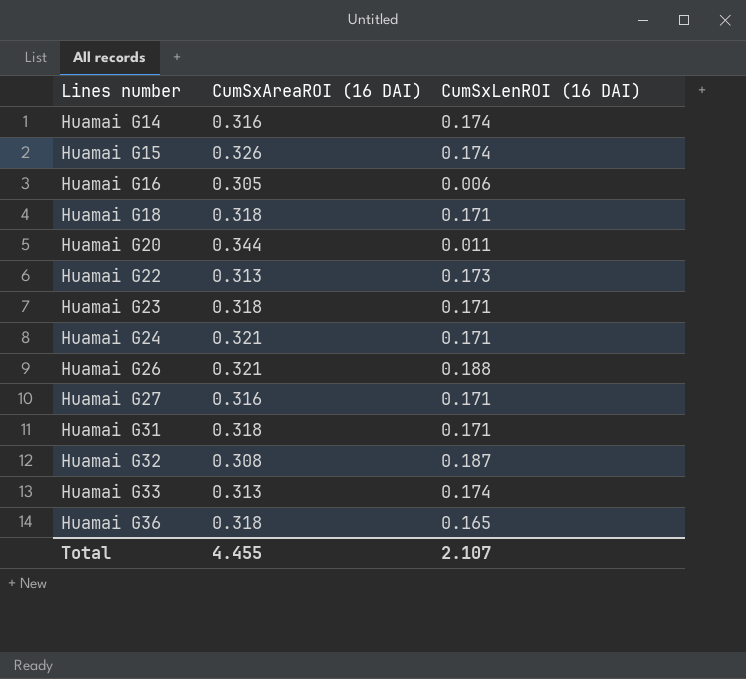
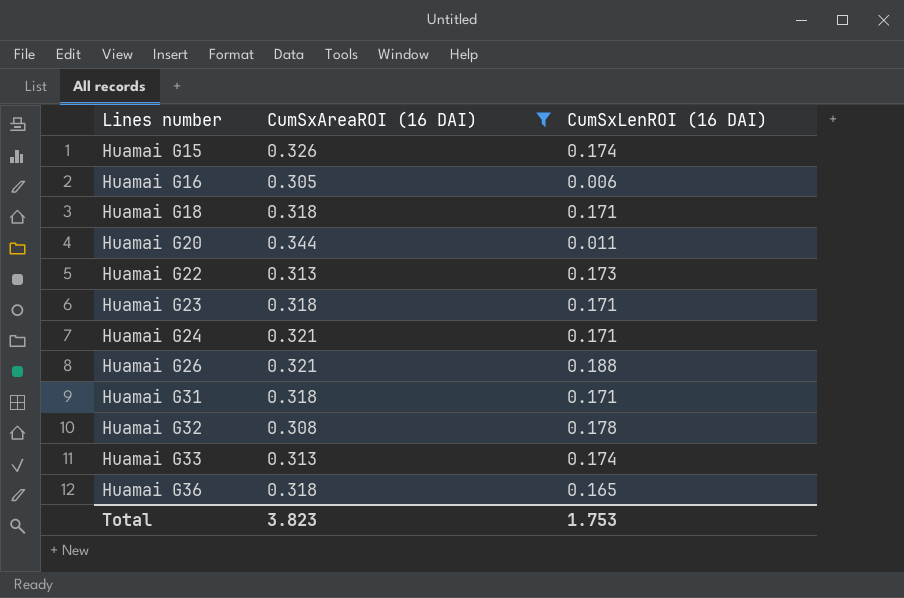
filter: none -> CumSxAreaROI (16 DAI) != 0.316
Huamai G32 | CumSxLenROI (16 DAI): 0.187 -> 0.178
Total | CumSxAreaROI (16 DAI): 4.455 -> 3.823
Total | CumSxLenROI (16 DAI): 2.107 -> 1.753

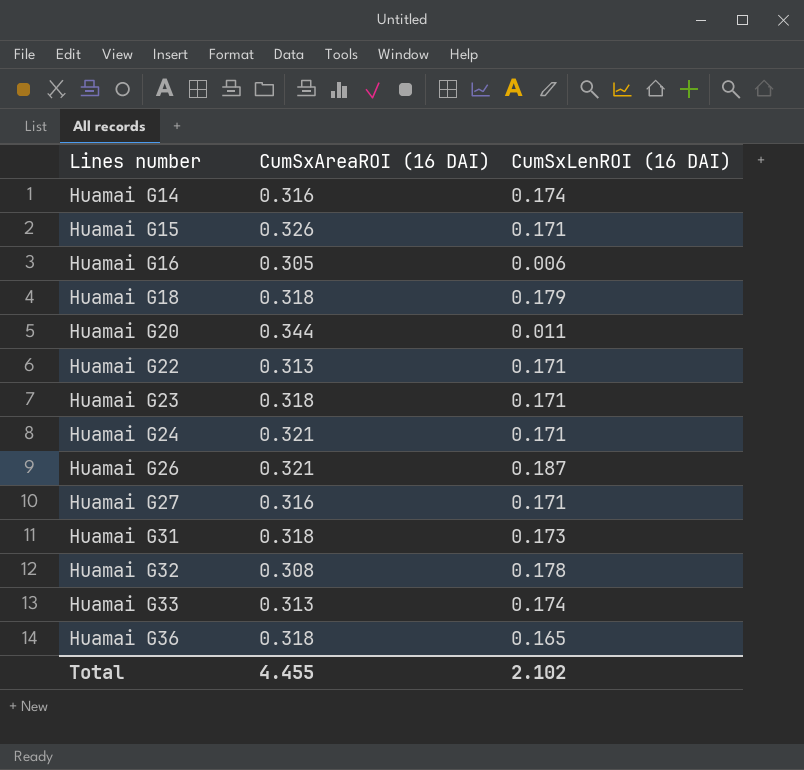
filter: CumSxAreaROI (16 DAI) != 0.316 -> none
Huamai G15 | CumSxLenROI (16 DAI): 0.174 -> 0.171
Huamai G18 | CumSxLenROI (16 DAI): 0.171 -> 0.179
Huamai G22 | CumSxLenROI (16 DAI): 0.173 -> 0.171
Huamai G26 | CumSxLenROI (16 DAI): 0.188 -> 0.187
Huamai G31 | CumSxLenROI (16 DAI): 0.171 -> 0.173
Total | CumSxAreaROI (16 DAI): 3.823 -> 4.455
Total | CumSxLenROI (16 DAI): 1.753 -> 2.102

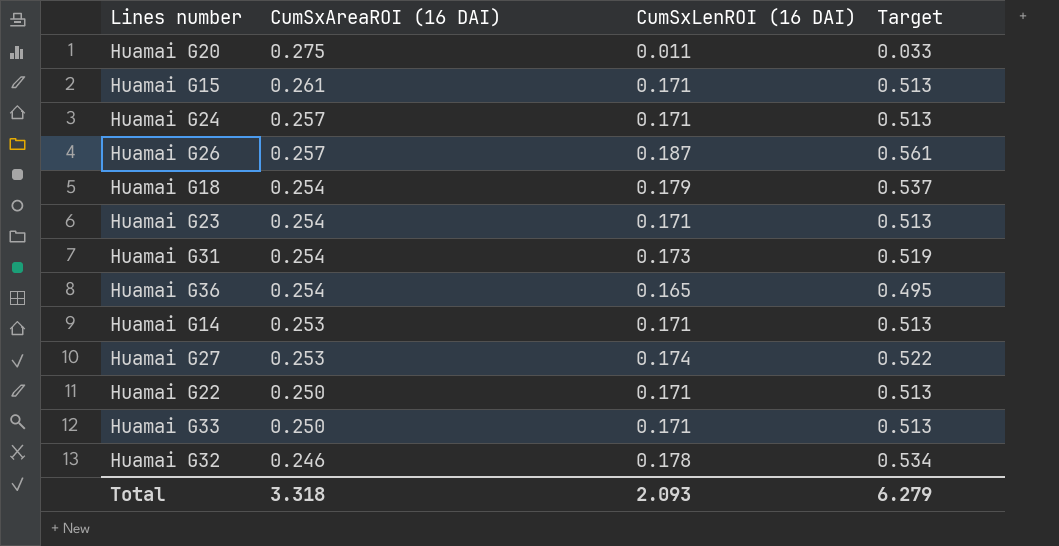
row order: Lines number ascending -> CumSxAreaROI (16 DAI) descending
column Target | formula: none -> [CumSxLenROI (16 DAI)] * 3
row Huamai G16: 0.305 | 0.006 -> none
Huamai G20 | CumSxAreaROI (16 DAI): 0.344 -> 0.275
Huamai G15 | CumSxAreaROI (16 DAI): 0.326 -> 0.261
Huamai G24 | CumSxAreaROI (16 DAI): 0.321 -> 0.257
Huamai G26 | CumSxAreaROI (16 DAI): 0.321 -> 0.257
Huamai G18 | CumSxAreaROI (16 DAI): 0.318 -> 0.254
Huamai G23 | CumSxAreaROI (16 DAI): 0.318 -> 0.254
Huamai G31 | CumSxAreaROI (16 DAI): 0.318 -> 0.254
Huamai G36 | CumSxAreaROI (16 DAI): 0.318 -> 0.254
Huamai G14 | CumSxAreaROI (16 DAI): 0.316 -> 0.253
Huamai G14 | CumSxLenROI (16 DAI): 0.174 -> 0.171
Huamai G27 | CumSxAreaROI (16 DAI): 0.316 -> 0.253
Huamai G27 | CumSxLenROI (16 DAI): 0.171 -> 0.174
Huamai G22 | CumSxAreaROI (16 DAI): 0.313 -> 0.250
Huamai G33 | CumSxAreaROI (16 DAI): 0.313 -> 0.250
Huamai G33 | CumSxLenROI (16 DAI): 0.174 -> 0.171
Huamai G32 | CumSxAreaROI (16 DAI): 0.308 -> 0.246
Total | CumSxAreaROI (16 DAI): 4.455 -> 3.318
Total | CumSxLenROI (16 DAI): 2.102 -> 2.093

